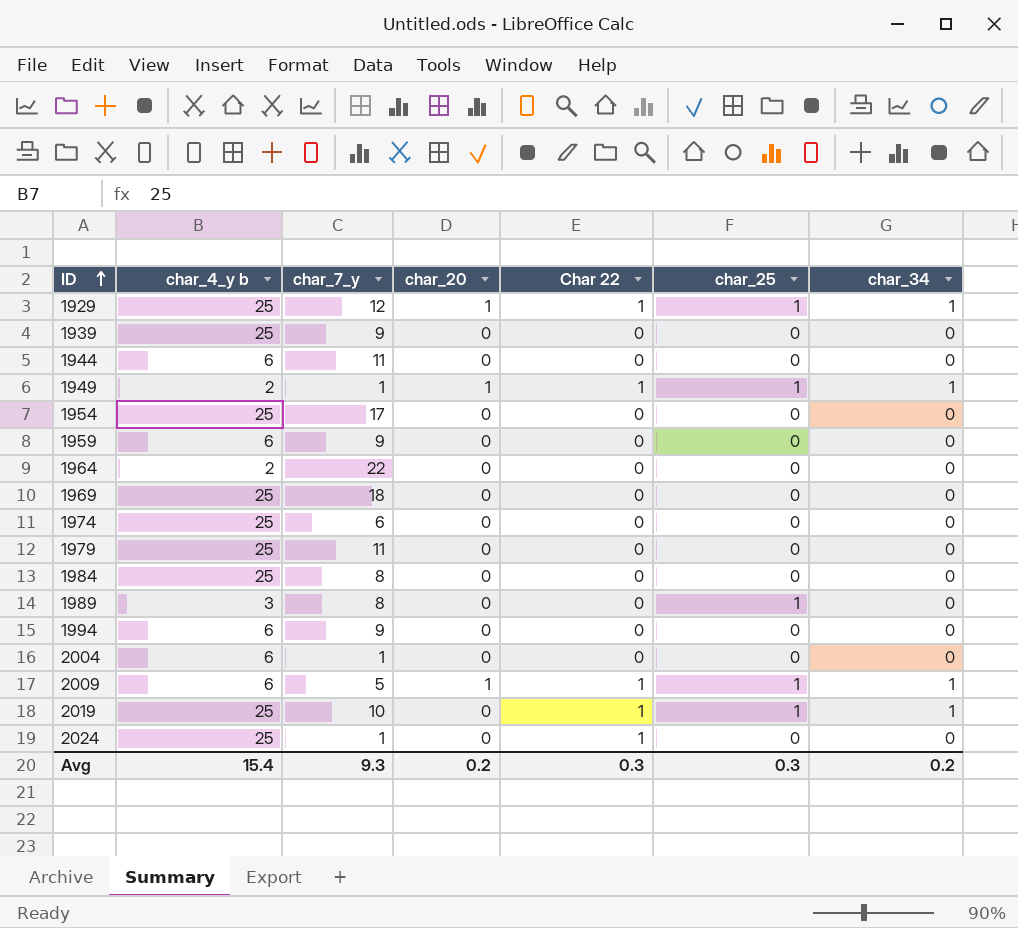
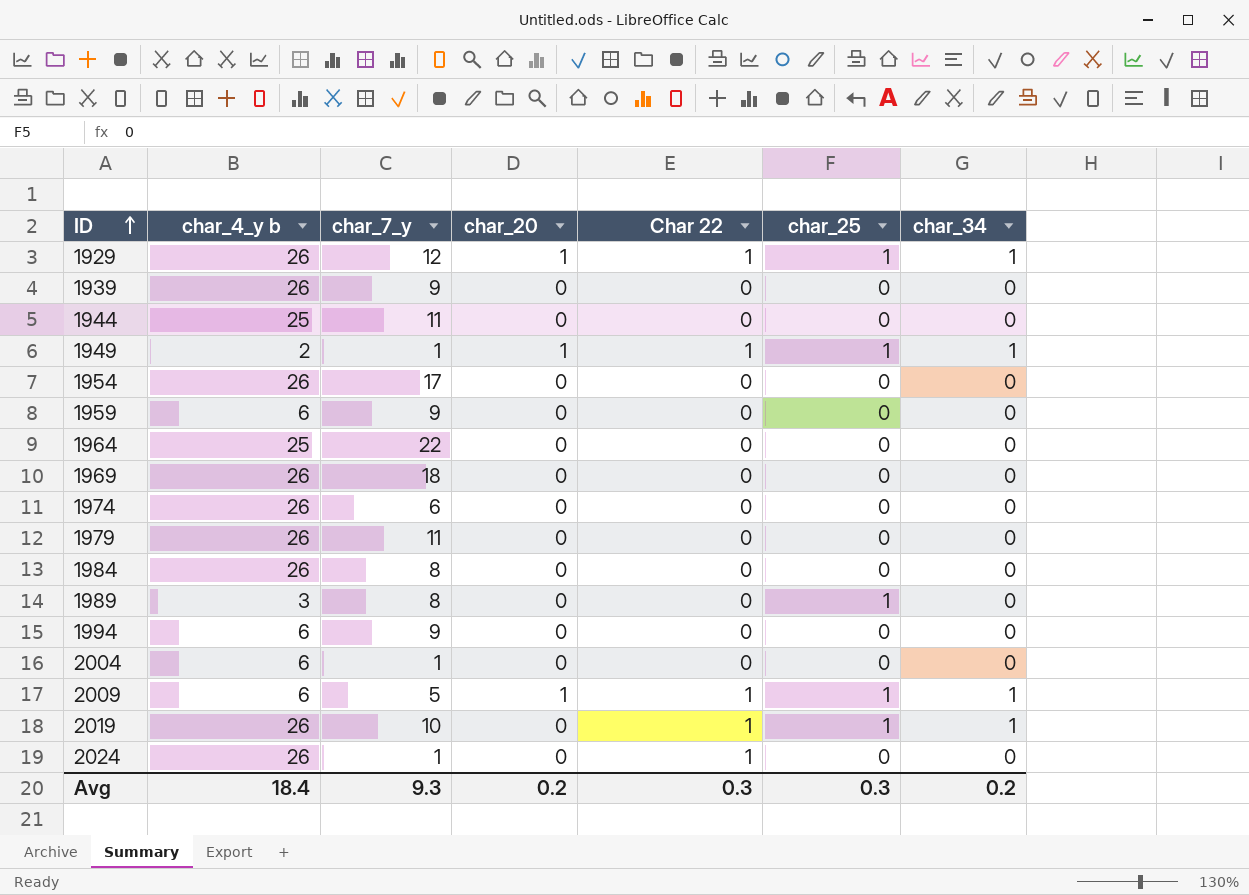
1929 | char_4_y b: 25 -> 26
1939 | char_4_y b: 25 -> 26
1944 | char_4_y b: 6 -> 25
1954 | char_4_y b: 25 -> 26
1964 | char_4_y b: 2 -> 25
1969 | char_4_y b: 25 -> 26
1974 | char_4_y b: 25 -> 26
1979 | char_4_y b: 25 -> 26
1984 | char_4_y b: 25 -> 26
2019 | char_4_y b: 25 -> 26
2024 | char_4_y b: 25 -> 26
Avg | char_4_y b: 15.4 -> 18.4

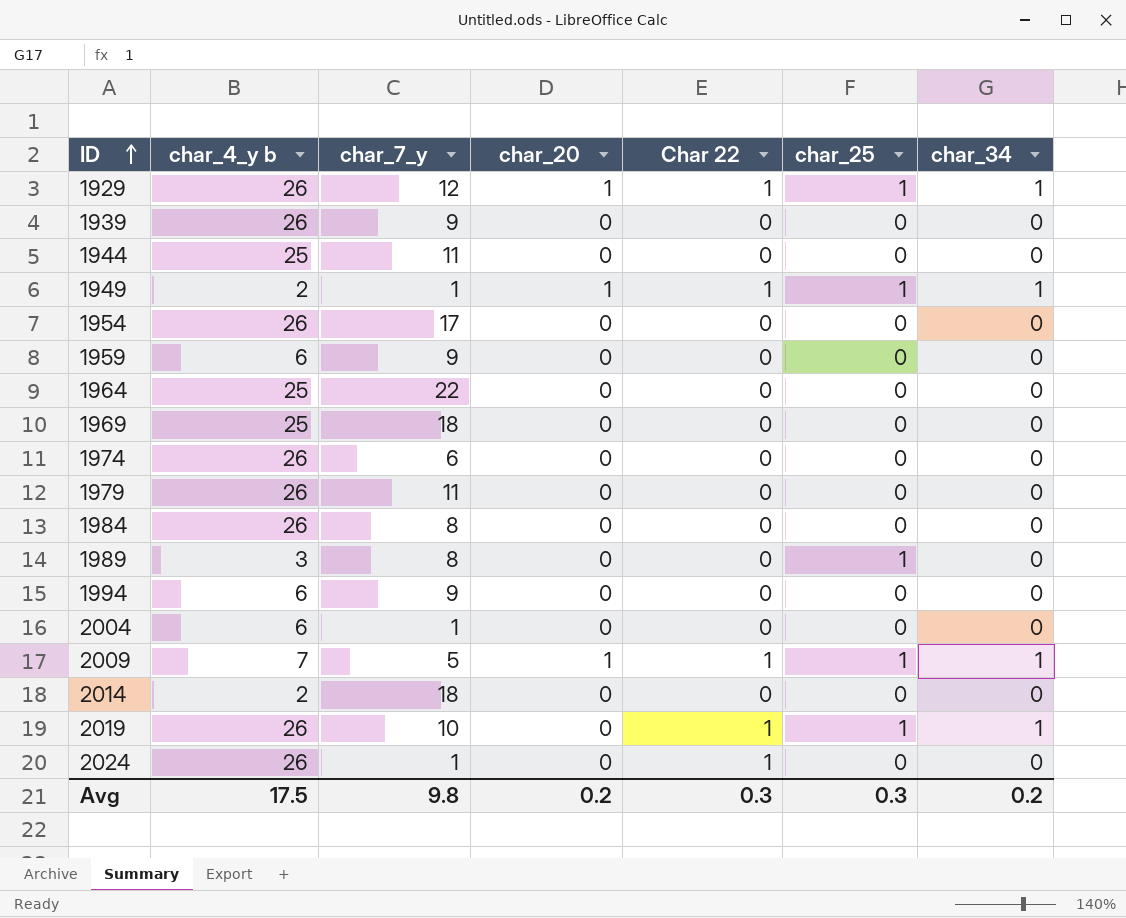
1969 | char_4_y b: 26 -> 25
2009 | char_4_y b: 6 -> 7
row 2014: none -> 2 | 18 | 0 | 0 | 0 | 0
Avg | char_4_y b: 18.4 -> 17.5
Avg | char_7_y: 9.3 -> 9.8

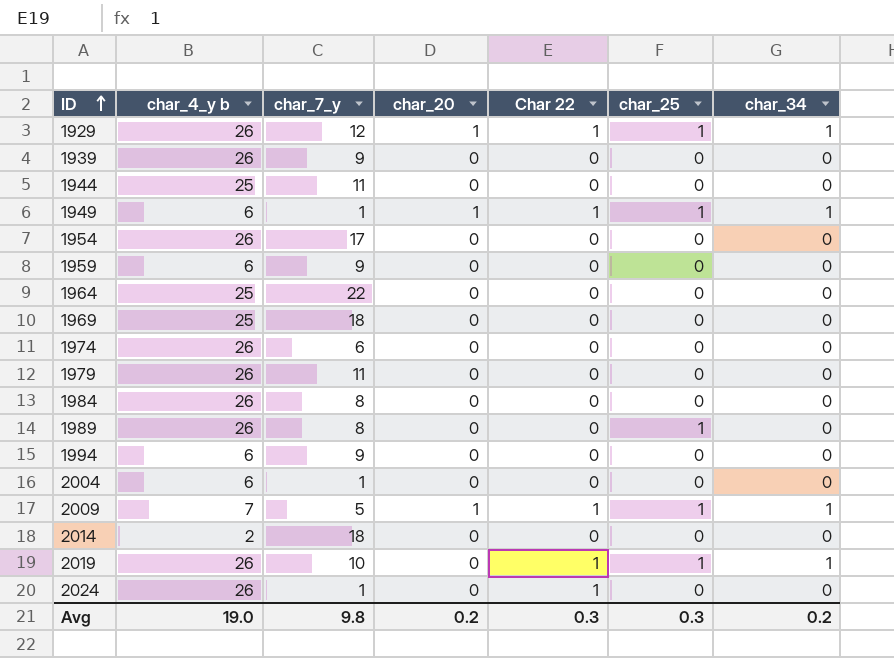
1949 | char_4_y b: 2 -> 6
1989 | char_4_y b: 3 -> 26
Avg | char_4_y b: 17.5 -> 19.0

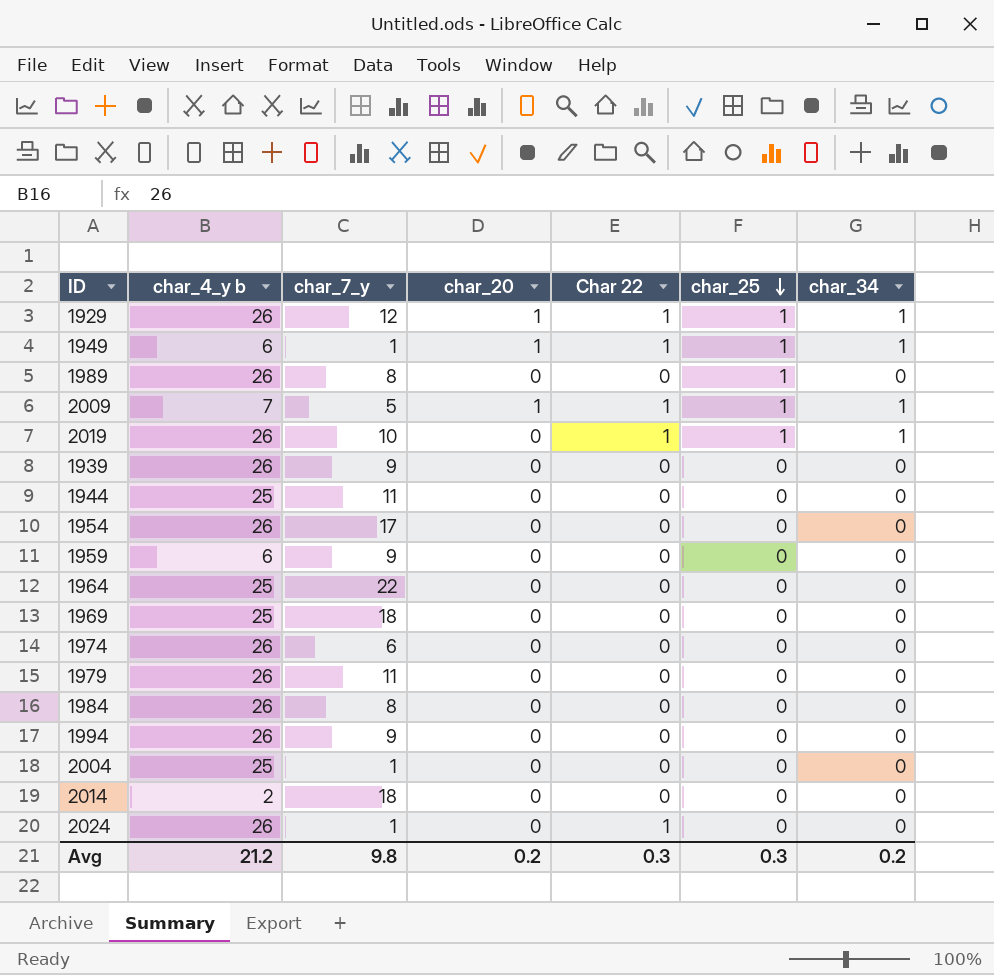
row order: ID ascending -> char_25 descending
1994 | char_4_y b: 6 -> 26
2004 | char_4_y b: 6 -> 25
Avg | char_4_y b: 19.0 -> 21.2

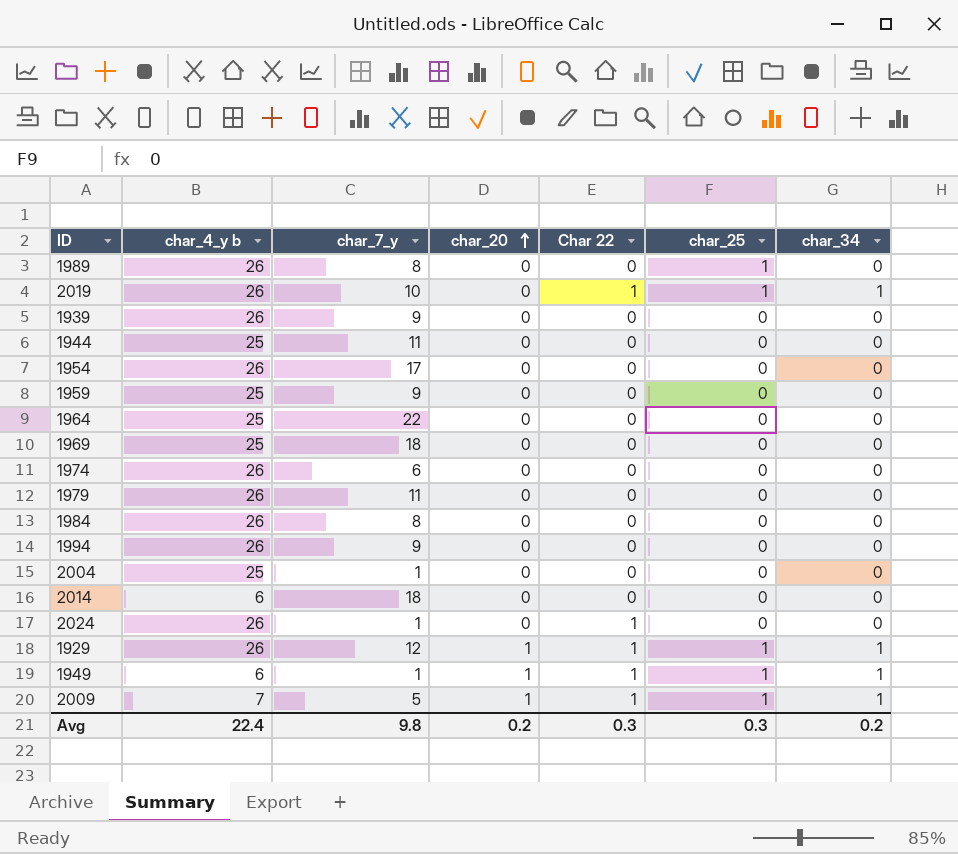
row order: char_25 descending -> char_20 ascending
1959 | char_4_y b: 6 -> 25
2014 | char_4_y b: 2 -> 6
Avg | char_4_y b: 21.2 -> 22.4

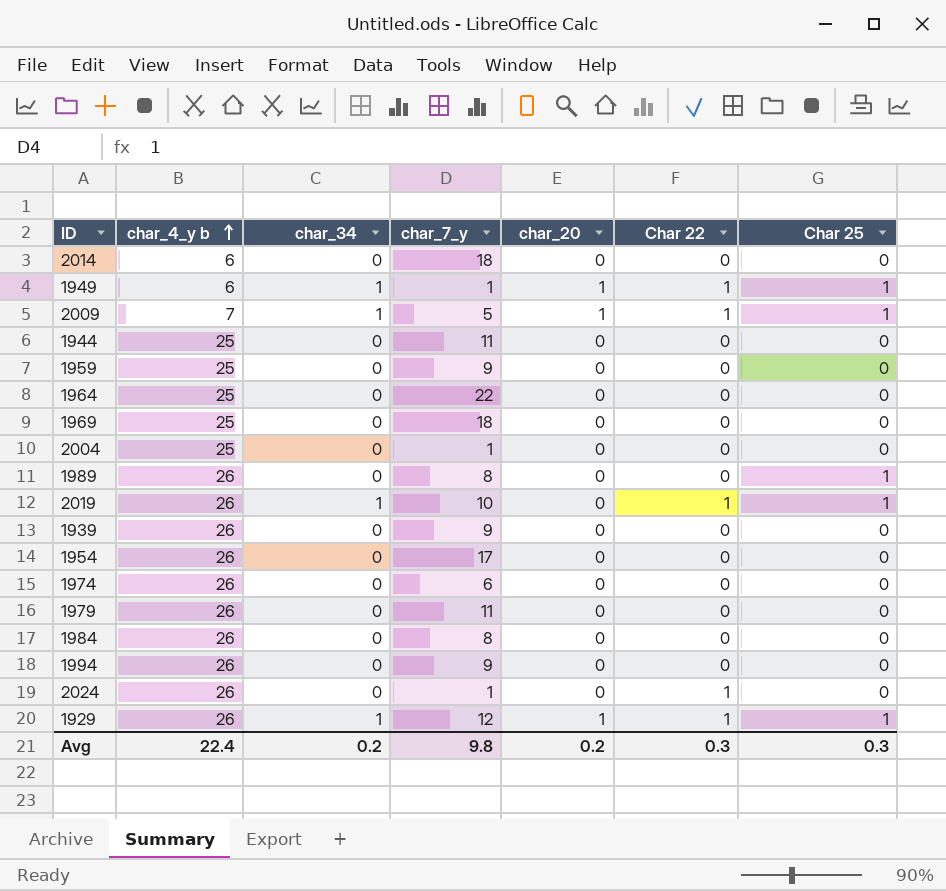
row order: char_20 ascending -> char_4_y b ascending
column char_34 | position: 7 -> 3
column name: char_25 -> Char 25

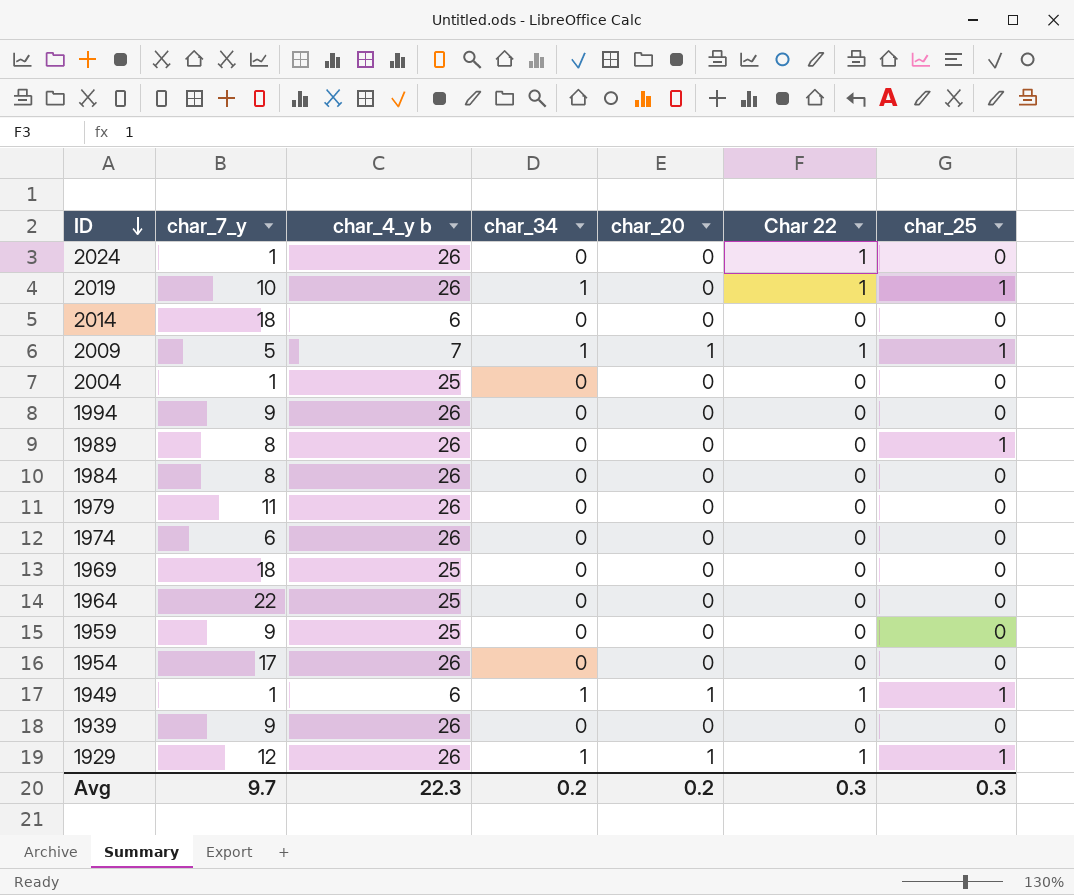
row order: char_4_y b ascending -> ID descending
column char_7_y | position: 4 -> 2
column name: Char 25 -> char_25
row 1944: 25 | 0 | 11 | 0 | 0 | 0 -> none
Avg | char_7_y: 9.8 -> 9.7
Avg | char_4_y b: 22.4 -> 22.3

